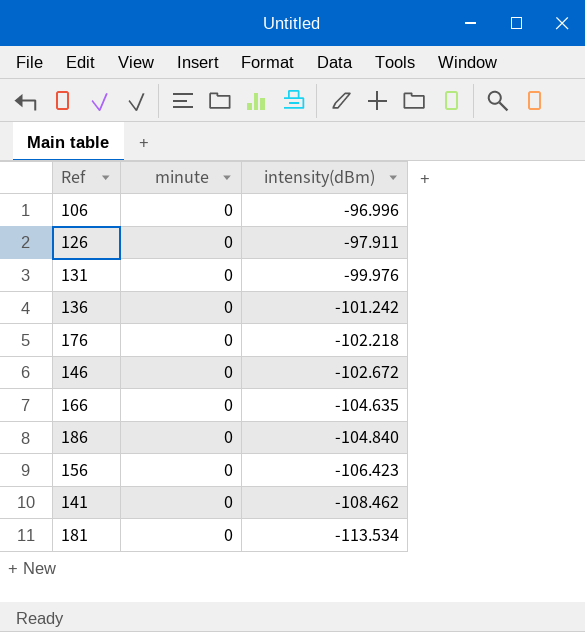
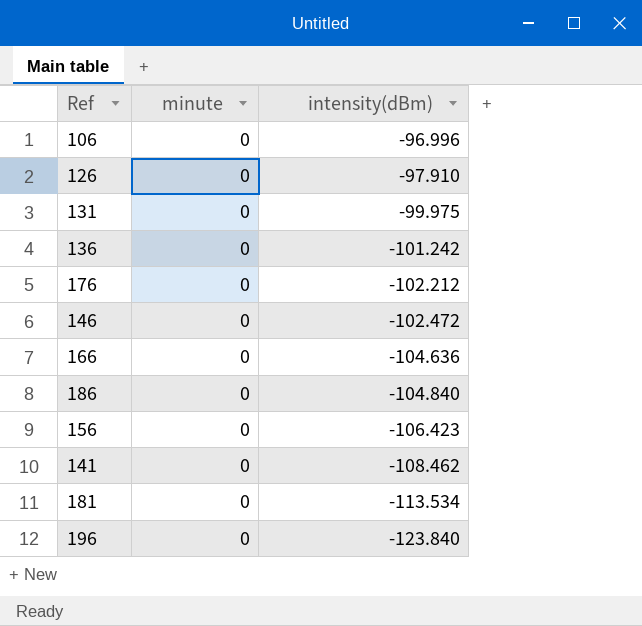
126 | intensity(dBm): -97.911 -> -97.910
131 | intensity(dBm): -99.976 -> -99.975
176 | intensity(dBm): -102.218 -> -102.212
146 | intensity(dBm): -102.672 -> -102.472
166 | intensity(dBm): -104.635 -> -104.636
row 196: none -> 0 | -123.840

